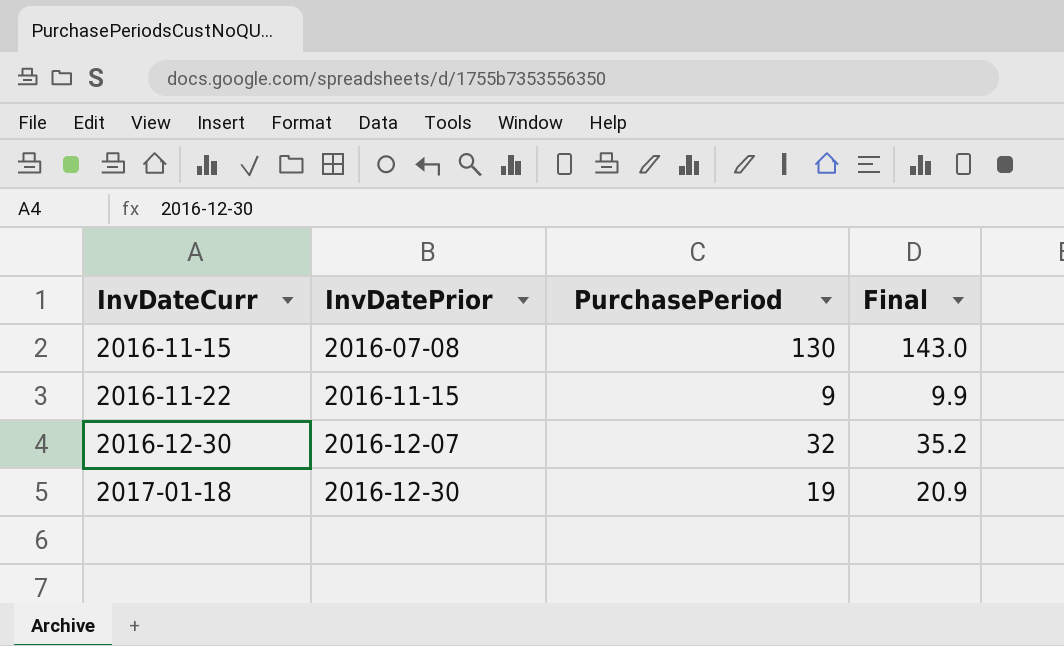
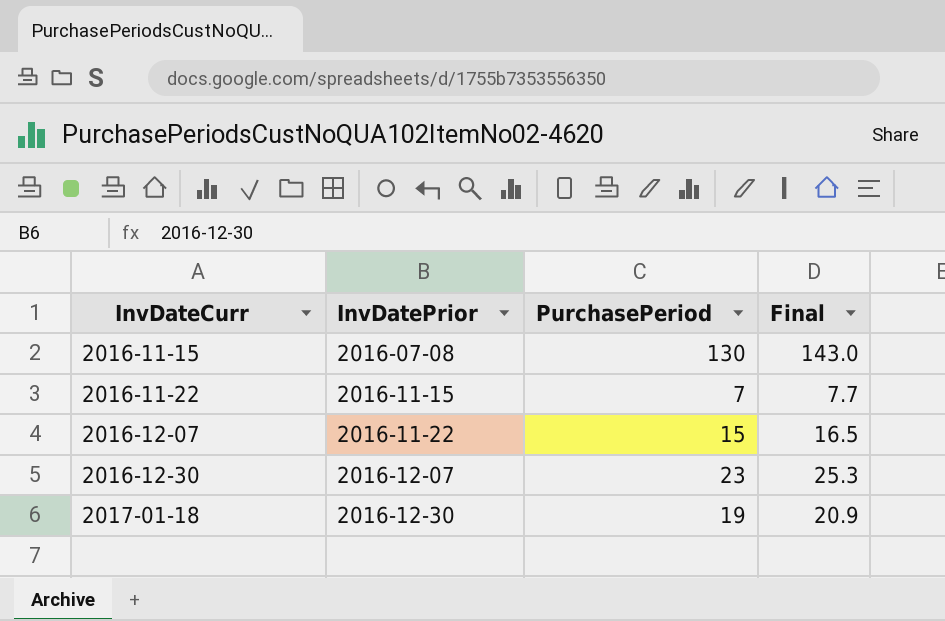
2016-11-22 | PurchasePeriod: 9 -> 7
2016-11-22 | Final: 9.9 -> 7.7
row 2016-12-07: none -> 2016-11-22 | 15 | 16.5
2016-12-30 | PurchasePeriod: 32 -> 23
2016-12-30 | Final: 35.2 -> 25.3

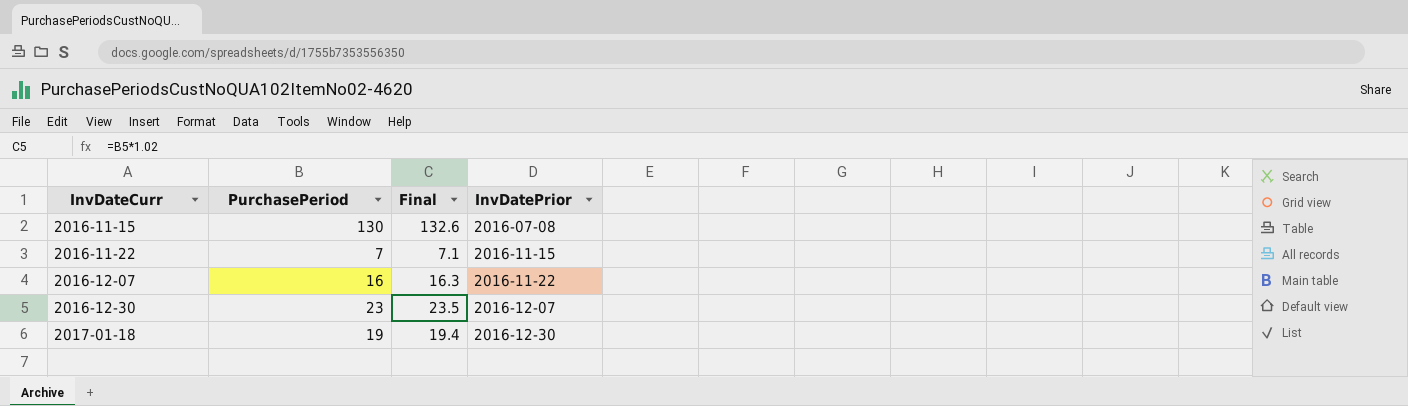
column Final | formula: [PurchasePeriod] * 1.1 -> [PurchasePeriod] * 1.02
column InvDatePrior | position: 2 -> 4
2016-12-07 | PurchasePeriod: 15 -> 16

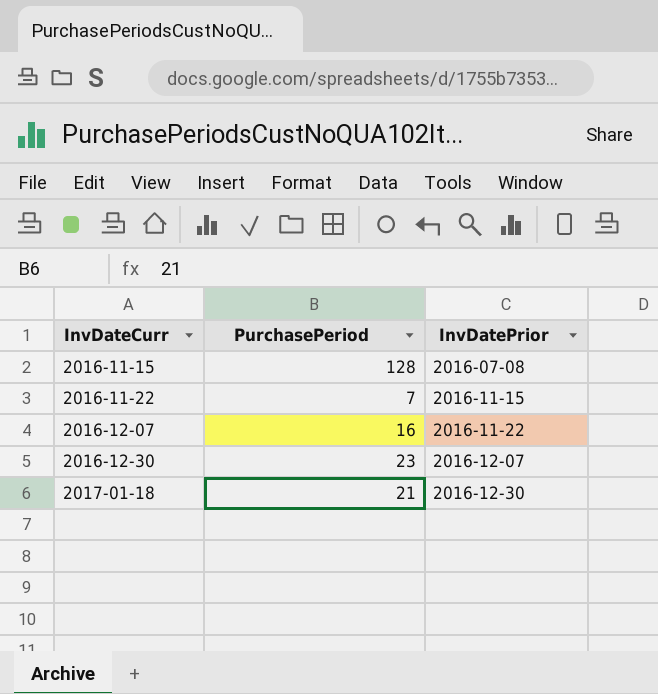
column Final | formula: [PurchasePeriod] * 1.02 -> none
2016-11-15 | PurchasePeriod: 130 -> 128
2017-01-18 | PurchasePeriod: 19 -> 21

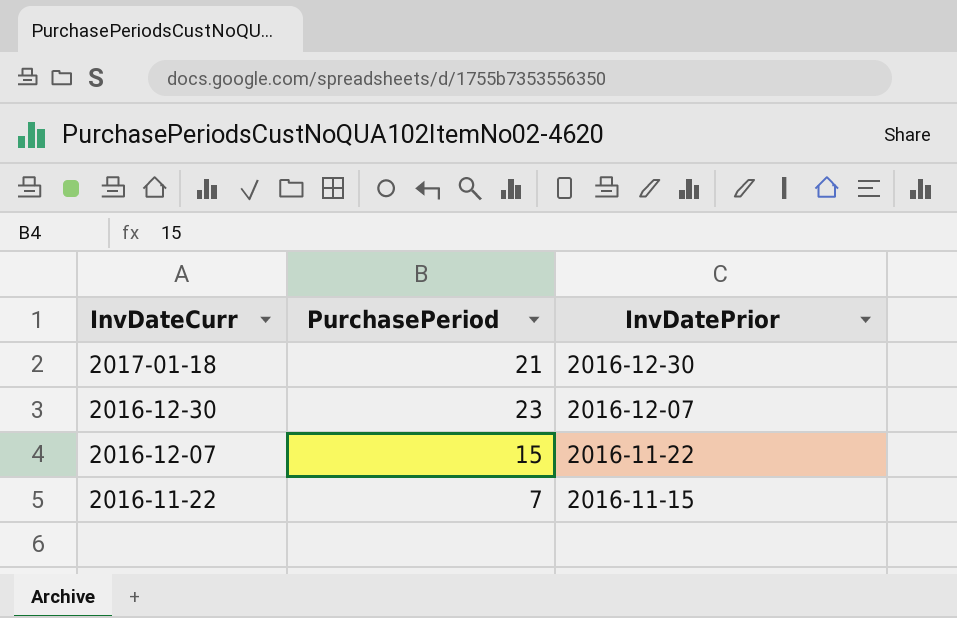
row order: InvDateCurr ascending -> InvDateCurr descending
row 2016-11-15: 128 | 2016-07-08 -> none
2016-12-07 | PurchasePeriod: 16 -> 15

